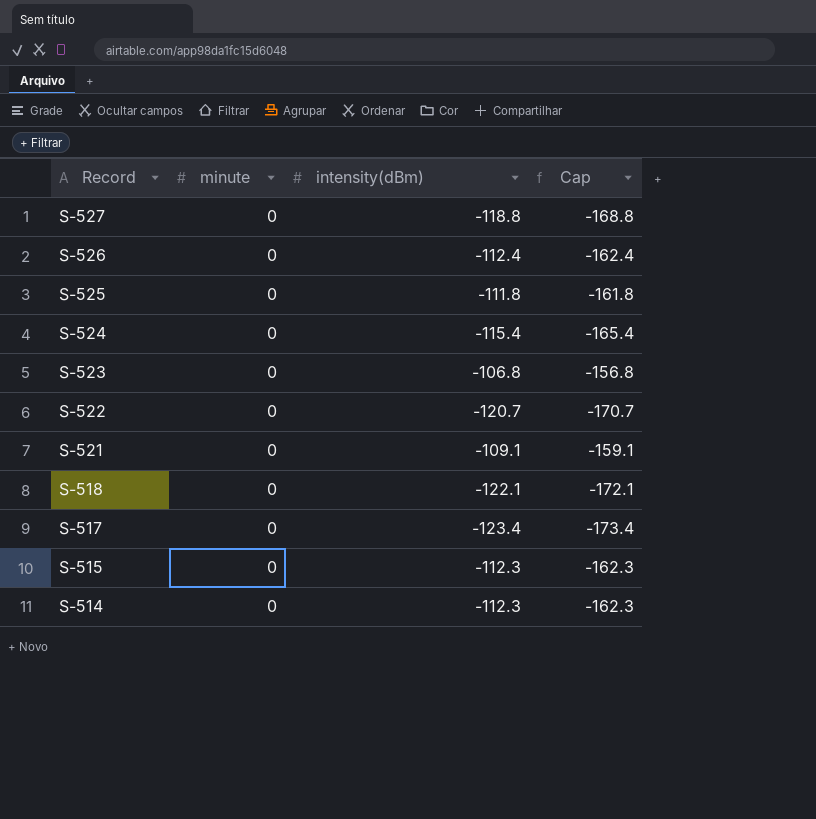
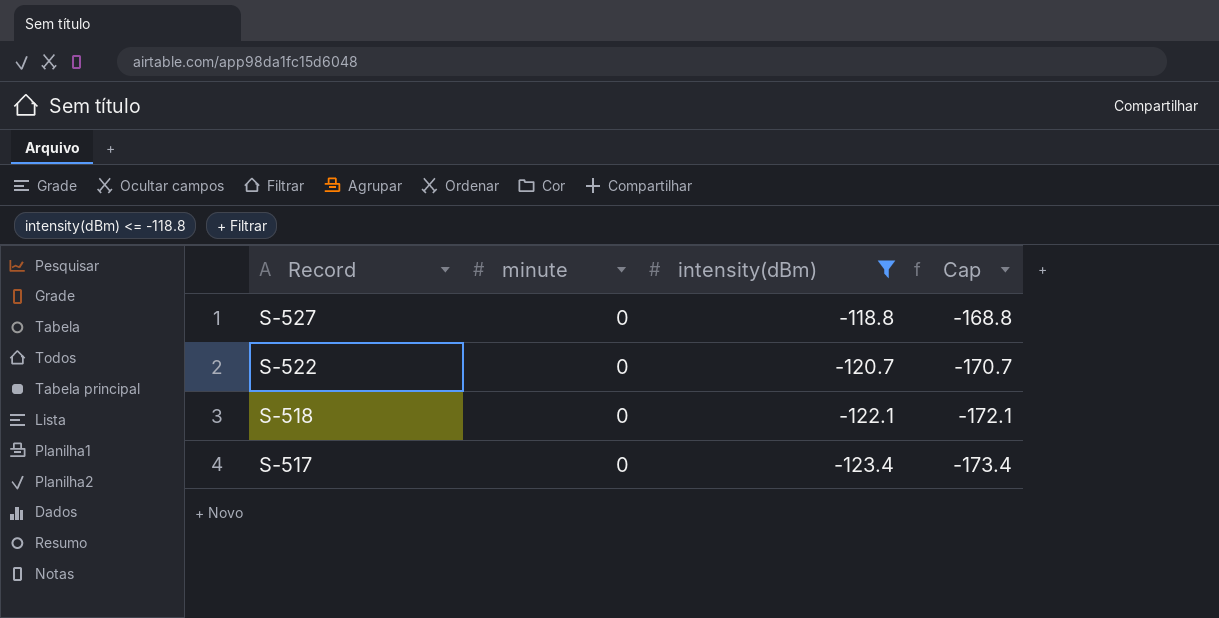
filter: none -> intensity(dBm) <= -118.8

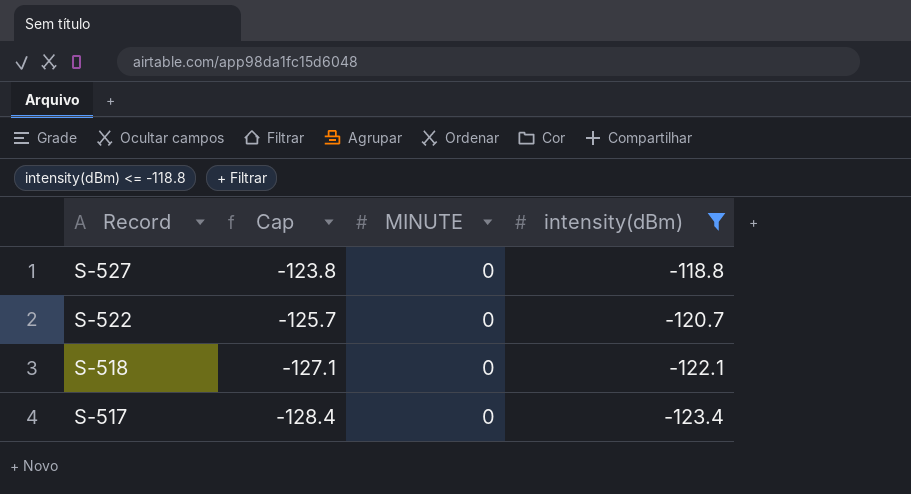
column Cap | formula: [intensity(dBm)] - 50 -> [intensity(dBm)] - 5
column Cap | position: 4 -> 2
column name: minute -> MINUTE

